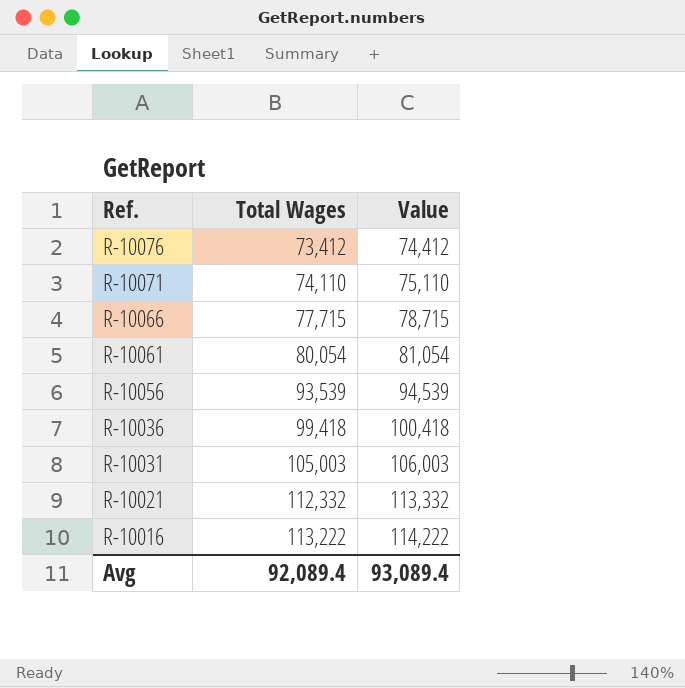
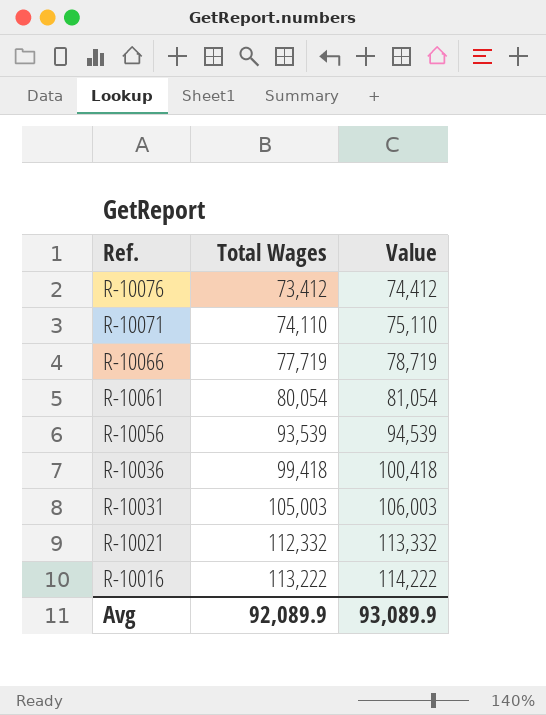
R-10066 | Total Wages: 77,715 -> 77,719
R-10066 | Value: 78,715 -> 78,719
Avg | Total Wages: 92,089.4 -> 92,089.9
Avg | Value: 93,089.4 -> 93,089.9

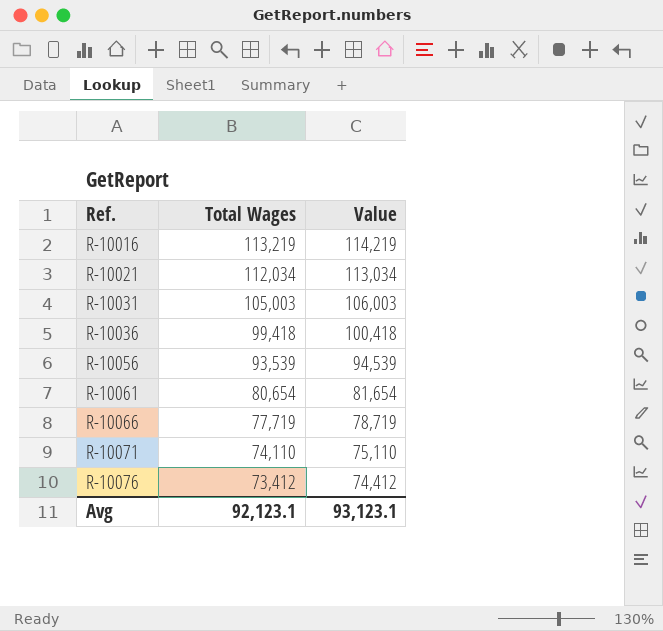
row order: Ref. descending -> Ref. ascending
R-10016 | Total Wages: 113,222 -> 113,219
R-10016 | Value: 114,222 -> 114,219
R-10021 | Total Wages: 112,332 -> 112,034
R-10021 | Value: 113,332 -> 113,034
R-10061 | Total Wages: 80,054 -> 80,654
R-10061 | Value: 81,054 -> 81,654
Avg | Total Wages: 92,089.9 -> 92,123.1
Avg | Value: 93,089.9 -> 93,123.1

